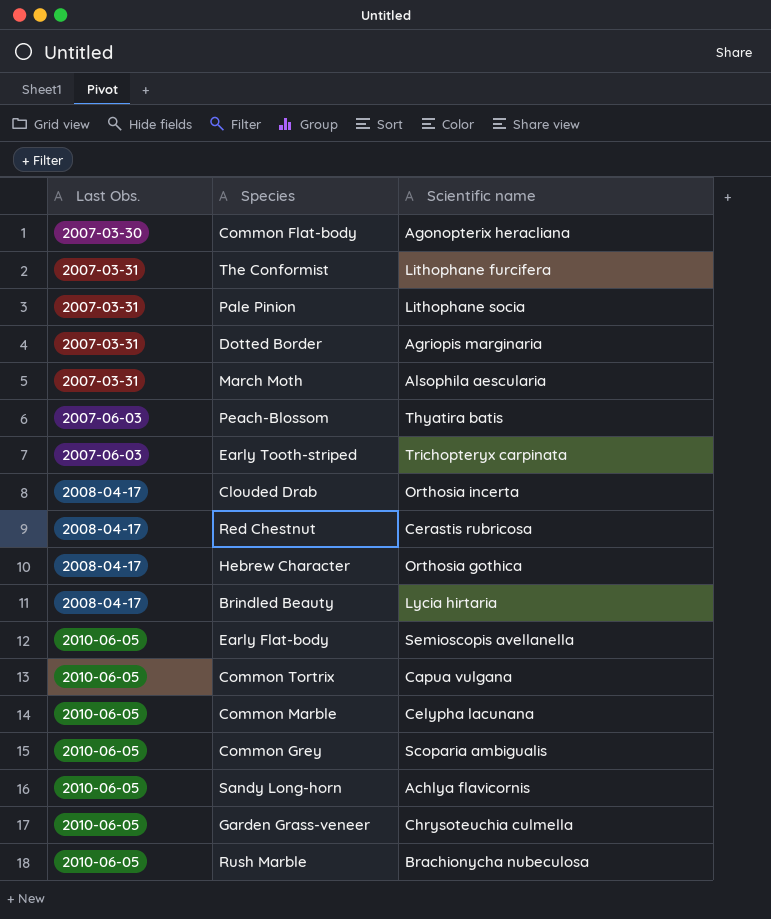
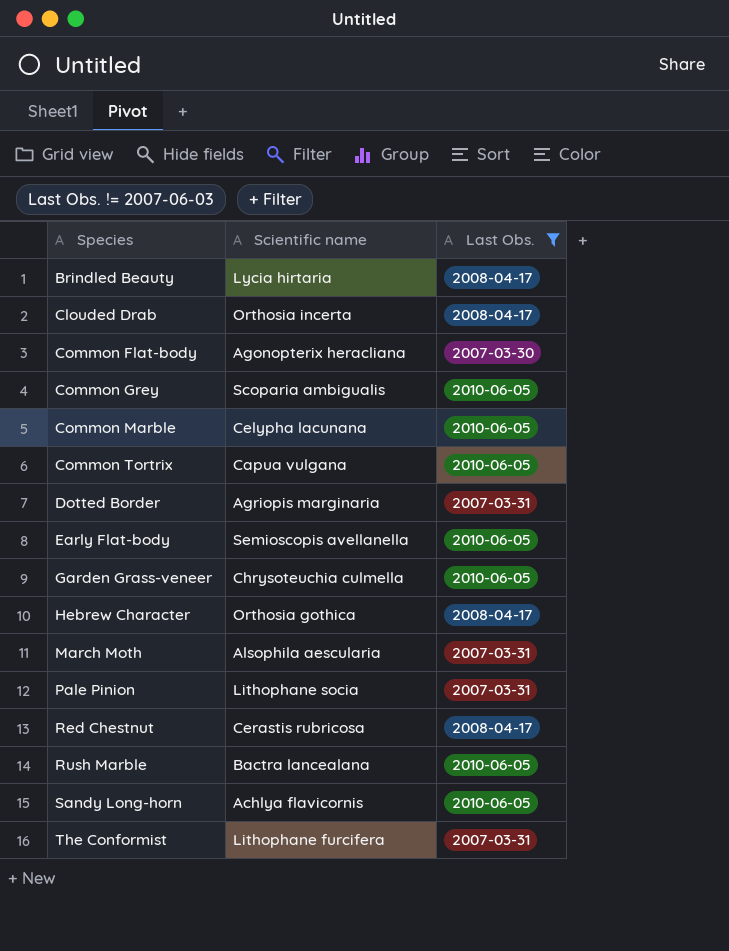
filter: none -> Last Obs. != 2007-06-03
row order: Last Obs. ascending -> Species ascending
column Last Obs. | position: 1 -> 3
Rush Marble | Scientific name: Brachionycha nubeculosa -> Bactra lancealana

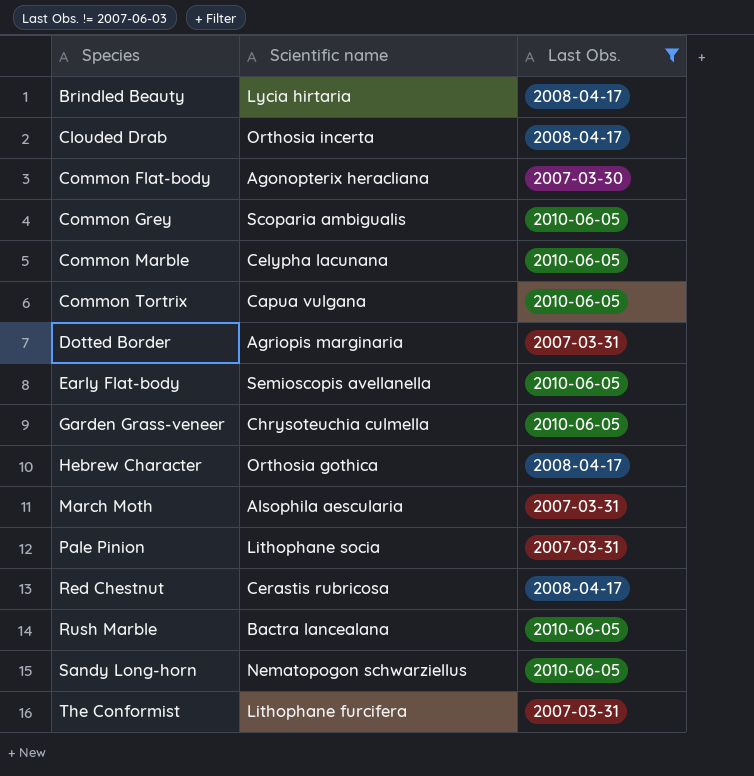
Sandy Long-horn | Scientific name: Achlya flavicornis -> Nematopogon schwarziellus

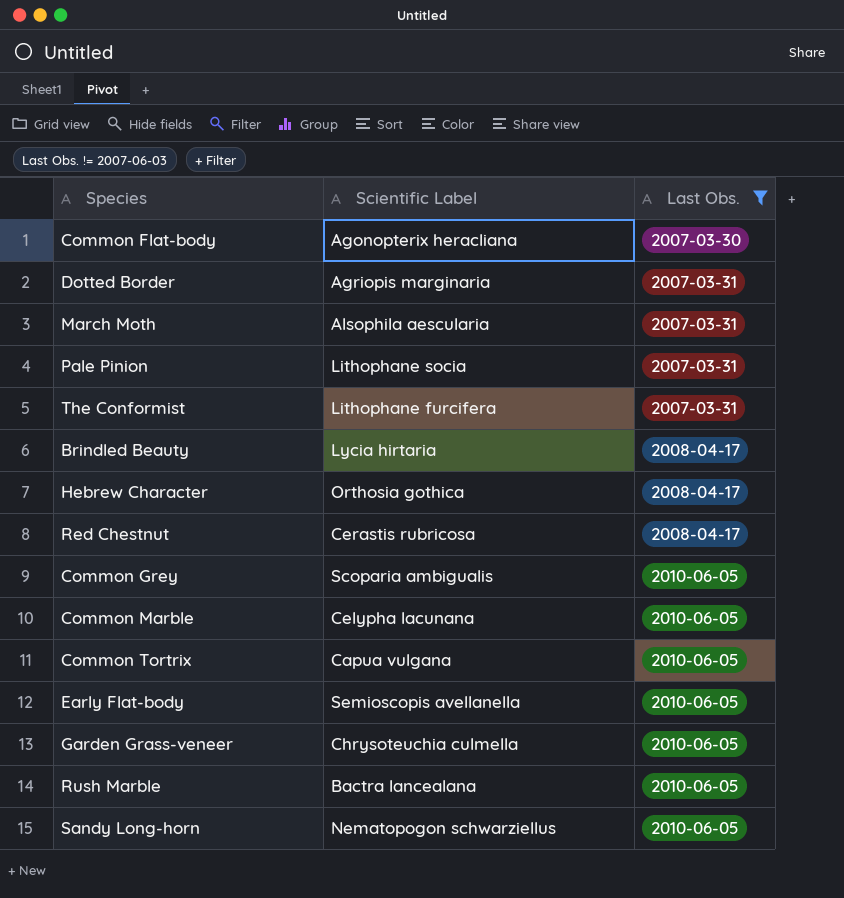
row order: Species ascending -> Last Obs. ascending
column name: Scientific name -> Scientific Label
row Clouded Drab: Orthosia incerta | 2008-04-17 -> none

